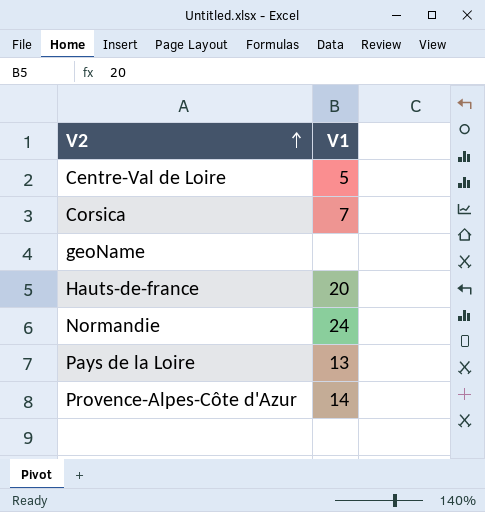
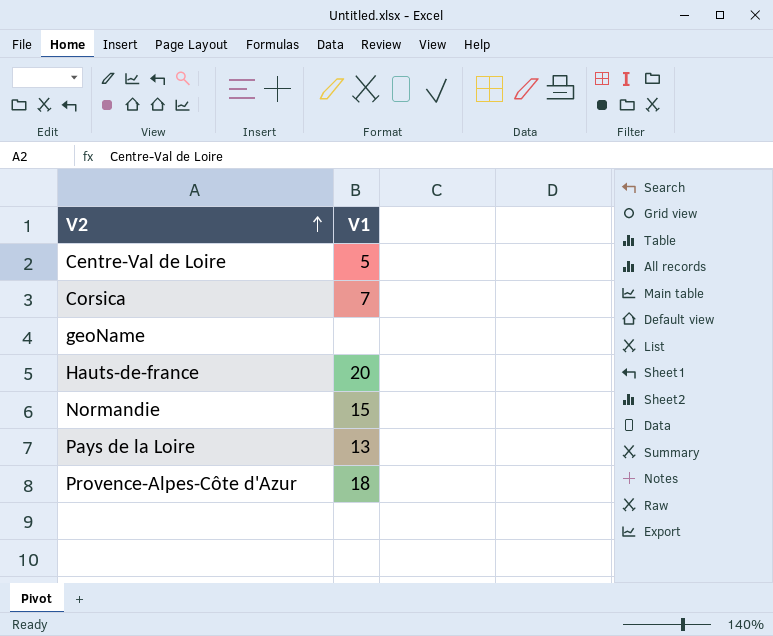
Normandie | V1: 24 -> 15
Provence-Alpes-Côte d'Azur | V1: 14 -> 18

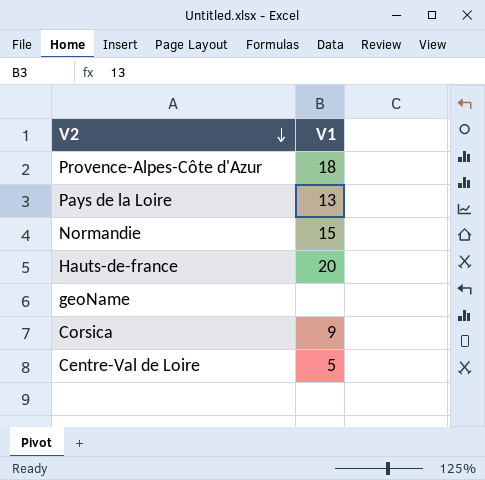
row order: V2 ascending -> V2 descending
Corsica | V1: 7 -> 9

